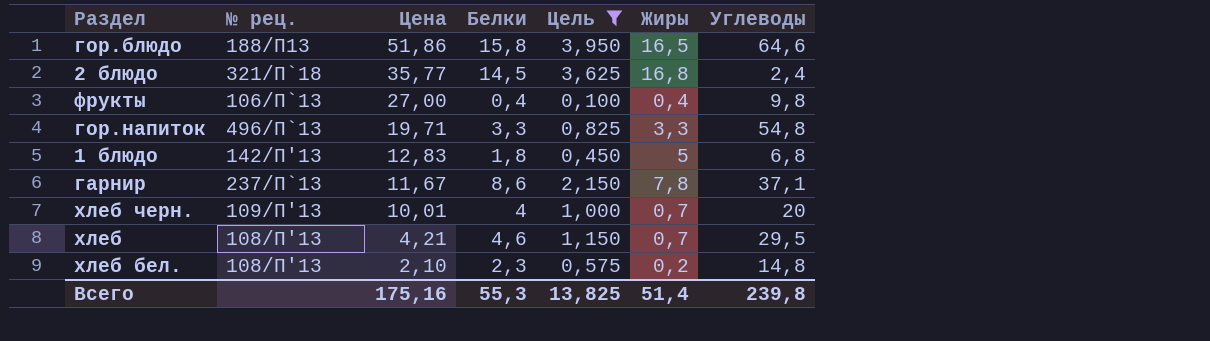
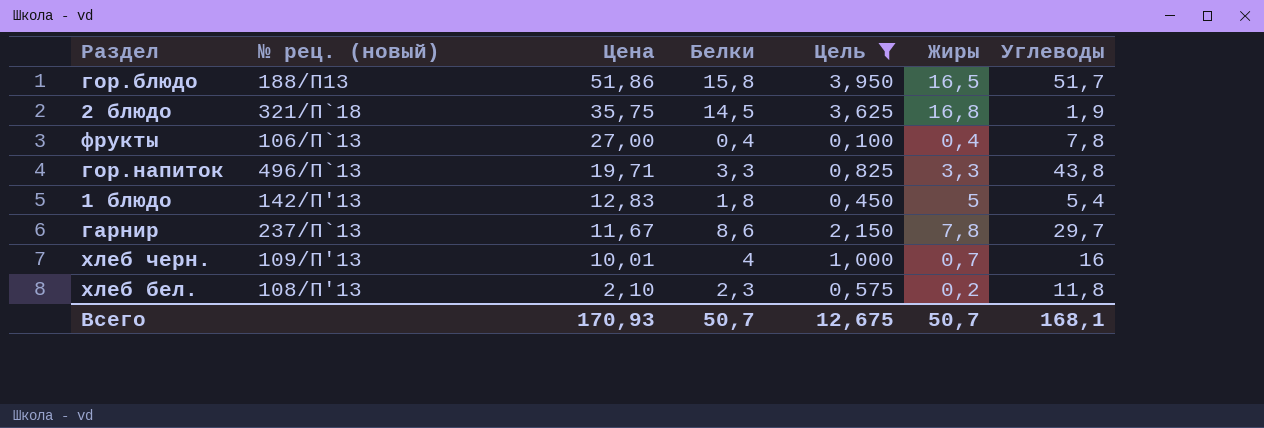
column name: № рец. -> № рец. (новый)
row хлеб: 108/П'13 | 4,21 | 4,6 | 1,150 | 0,7 | 29,5 -> none
гор.блюдо | Углеводы: 64,6 -> 51,7
2 блюдо | Цена: 35,77 -> 35,75
2 блюдо | Углеводы: 2,4 -> 1,9
фрукты | Углеводы: 9,8 -> 7,8
гор.напиток | Углеводы: 54,8 -> 43,8
1 блюдо | Углеводы: 6,8 -> 5,4
гарнир | Углеводы: 37,1 -> 29,7
хлеб черн. | Углеводы: 20 -> 16
хлеб бел. | Углеводы: 14,8 -> 11,8
Всего | Цена: 175,16 -> 170,93
Всего | Белки: 55,3 -> 50,7
Всего | Цель: 13,825 -> 12,675
Всего | Жиры: 51,4 -> 50,7
Всего | Углеводы: 239,8 -> 168,1

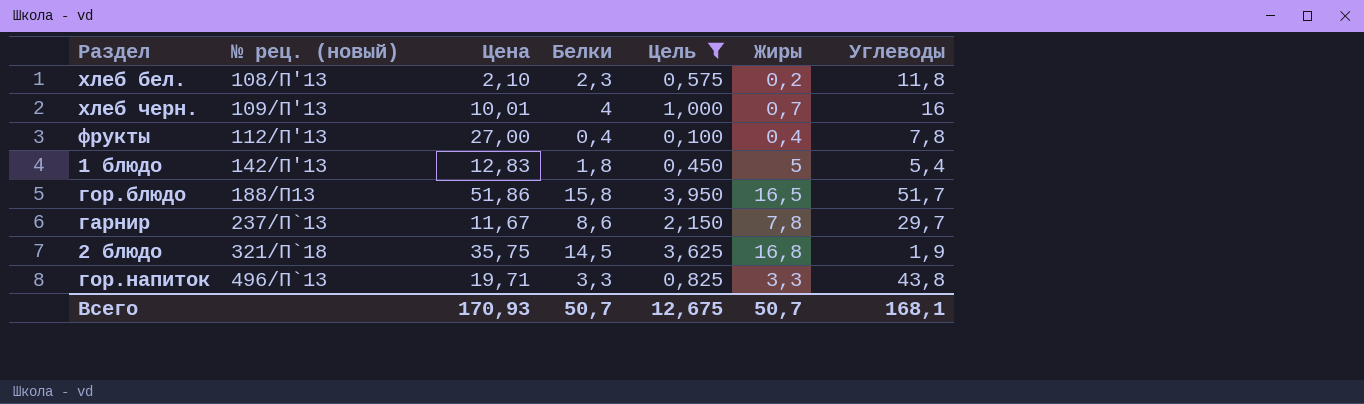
row order: Цена descending -> № рец. (новый) ascending
фрукты | № рец. (новый): 106/П`13 -> 112/П'13

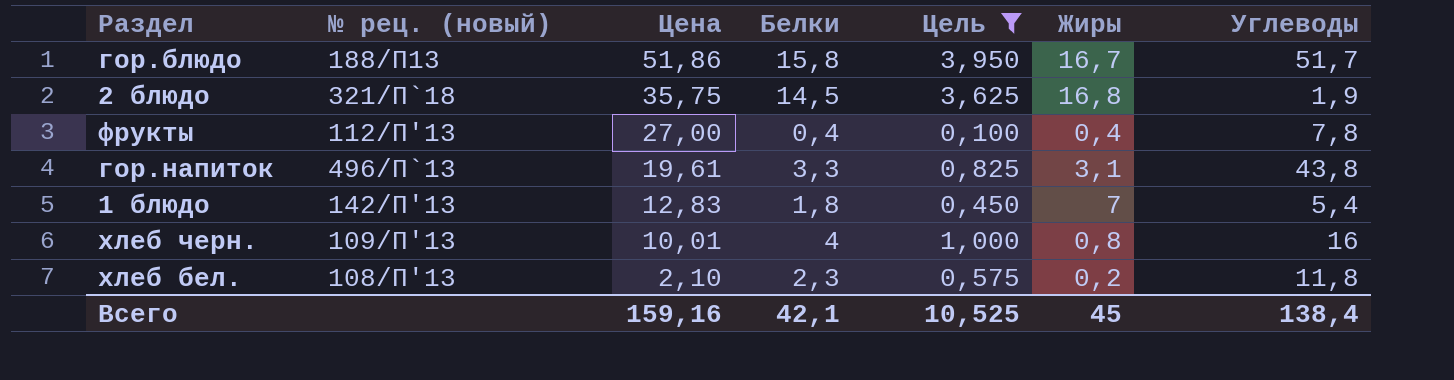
row order: № рец. (новый) ascending -> Цена descending
row гарнир: 237/П`13 | 11,67 | 8,6 | 2,150 | 7,8 | 29,7 -> none
гор.блюдо | Жиры: 16,5 -> 16,7
гор.напиток | Цена: 19,71 -> 19,61
гор.напиток | Жиры: 3,3 -> 3,1
1 блюдо | Жиры: 5 -> 7
хлеб черн. | Жиры: 0,7 -> 0,8
Всего | Цена: 170,93 -> 159,16
Всего | Белки: 50,7 -> 42,1
Всего | Цель: 12,675 -> 10,525
Всего | Жиры: 50,7 -> 45
Всего | Углеводы: 168,1 -> 138,4

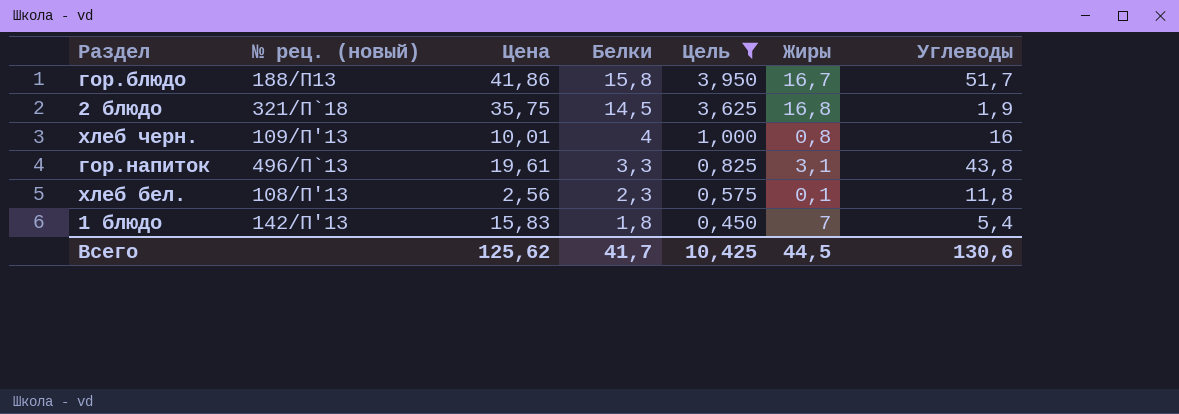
row order: Цена descending -> Белки descending
row фрукты: 112/П'13 | 27,00 | 0,4 | 0,100 | 0,4 | 7,8 -> none
гор.блюдо | Цена: 51,86 -> 41,86
хлеб бел. | Цена: 2,10 -> 2,56
хлеб бел. | Жиры: 0,2 -> 0,1
1 блюдо | Цена: 12,83 -> 15,83
Всего | Цена: 159,16 -> 125,62
Всего | Белки: 42,1 -> 41,7
Всего | Цель: 10,525 -> 10,425
Всего | Жиры: 45 -> 44,5
Всего | Углеводы: 138,4 -> 130,6

